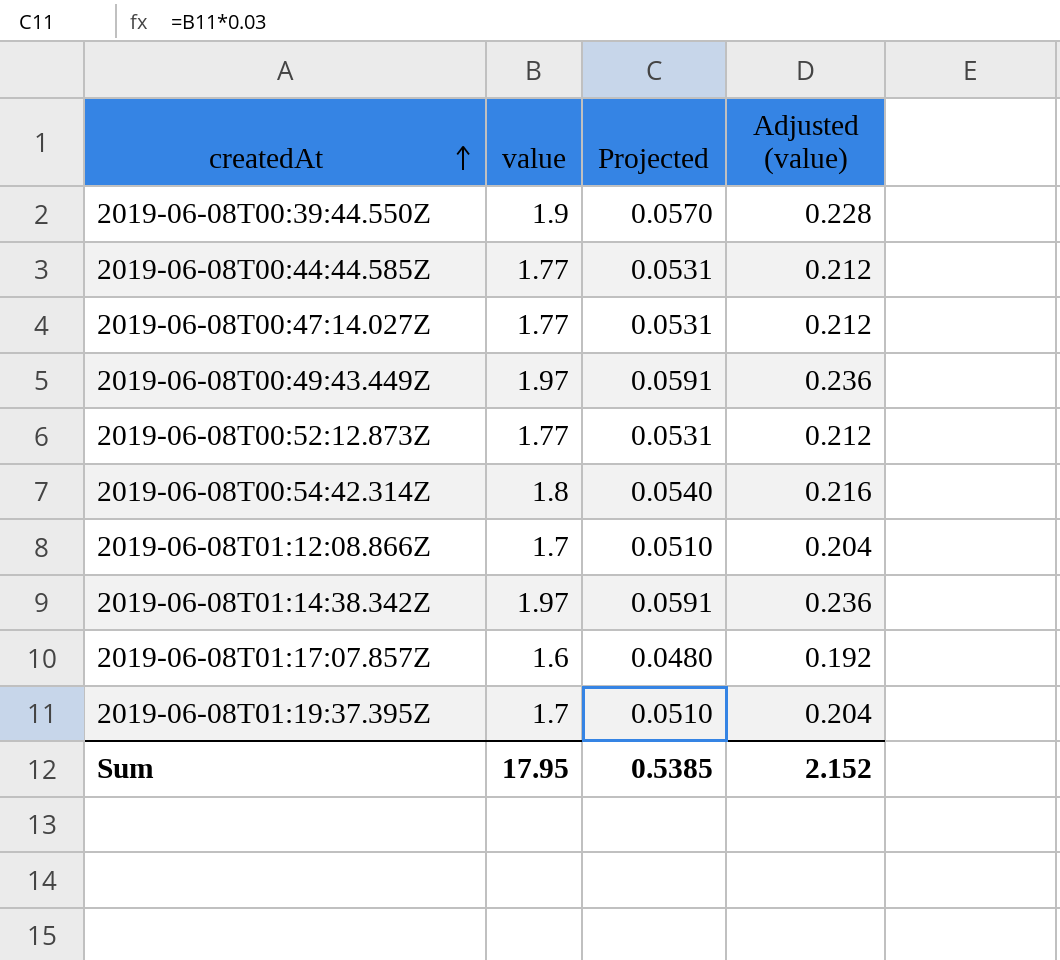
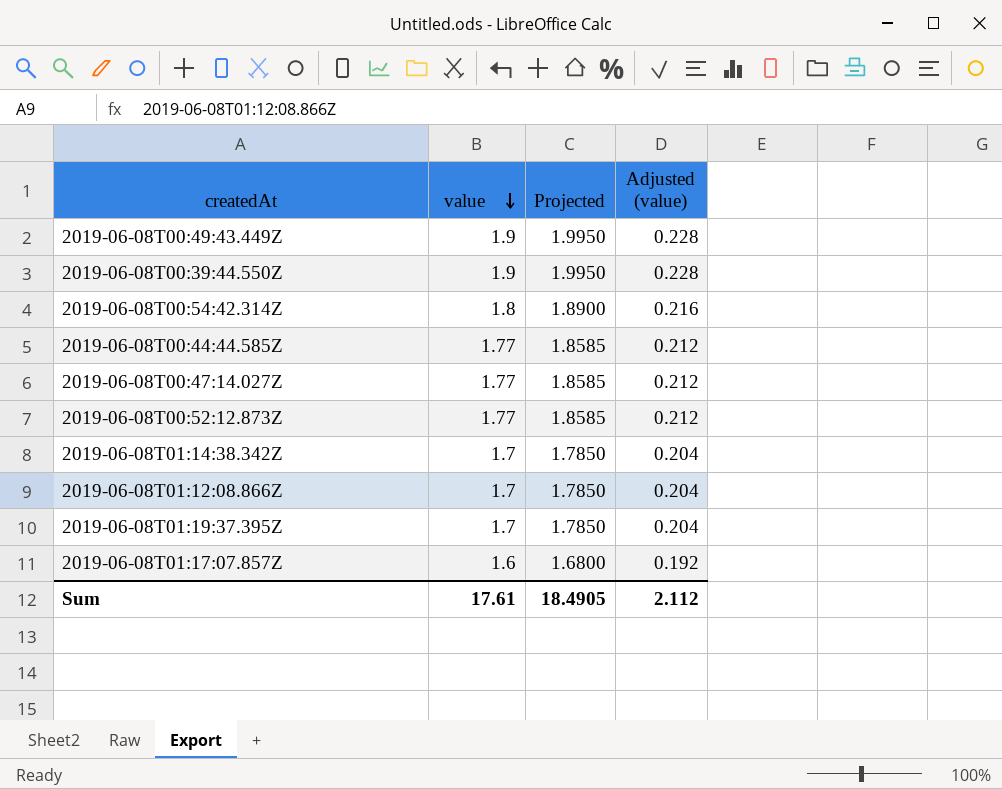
row order: createdAt ascending -> value descending
column Projected | formula: [value] * 0.03 -> [value] * 1.05
2019-06-08T00:49:43.449Z | value: 1.97 -> 1.9
2019-06-08T00:49:43.449Z | Adjusted (value): 0.236 -> 0.228
2019-06-08T01:14:38.342Z | value: 1.97 -> 1.7
2019-06-08T01:14:38.342Z | Adjusted (value): 0.236 -> 0.204
Sum | value: 17.95 -> 17.61
Sum | Projected: 0.5385 -> 18.4905
Sum | Adjusted (value): 2.152 -> 2.112

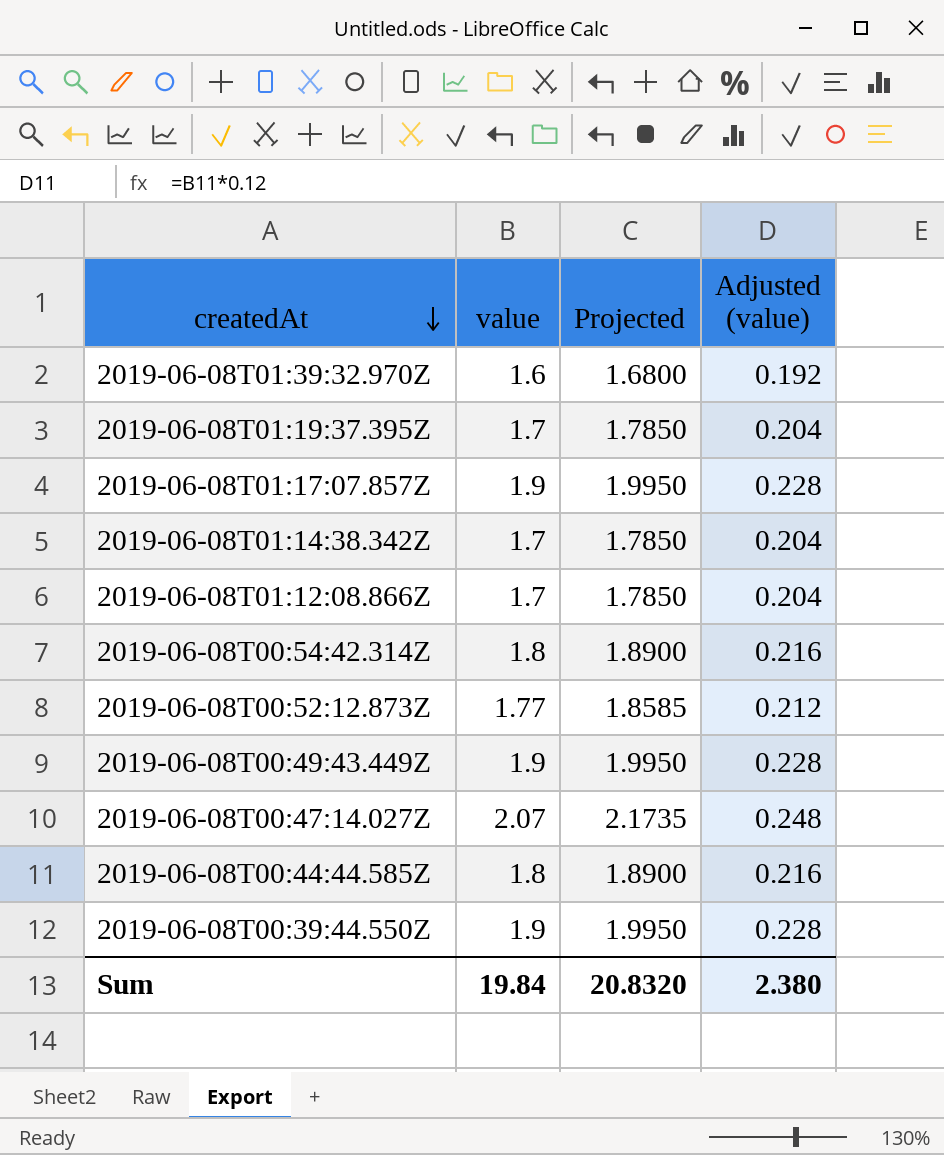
row order: value descending -> createdAt descending
row 2019-06-08T01:39:32.970Z: none -> 1.6 | 1.6800 | 0.192
2019-06-08T01:17:07.857Z | value: 1.6 -> 1.9
2019-06-08T01:17:07.857Z | Projected: 1.6800 -> 1.9950
2019-06-08T01:17:07.857Z | Adjusted (value): 0.192 -> 0.228
2019-06-08T00:47:14.027Z | value: 1.77 -> 2.07
2019-06-08T00:47:14.027Z | Projected: 1.8585 -> 2.1735
2019-06-08T00:47:14.027Z | Adjusted (value): 0.212 -> 0.248
2019-06-08T00:44:44.585Z | value: 1.77 -> 1.8
2019-06-08T00:44:44.585Z | Projected: 1.8585 -> 1.8900
2019-06-08T00:44:44.585Z | Adjusted (value): 0.212 -> 0.216
Sum | value: 17.61 -> 19.84
Sum | Projected: 18.4905 -> 20.8320
Sum | Adjusted (value): 2.112 -> 2.380

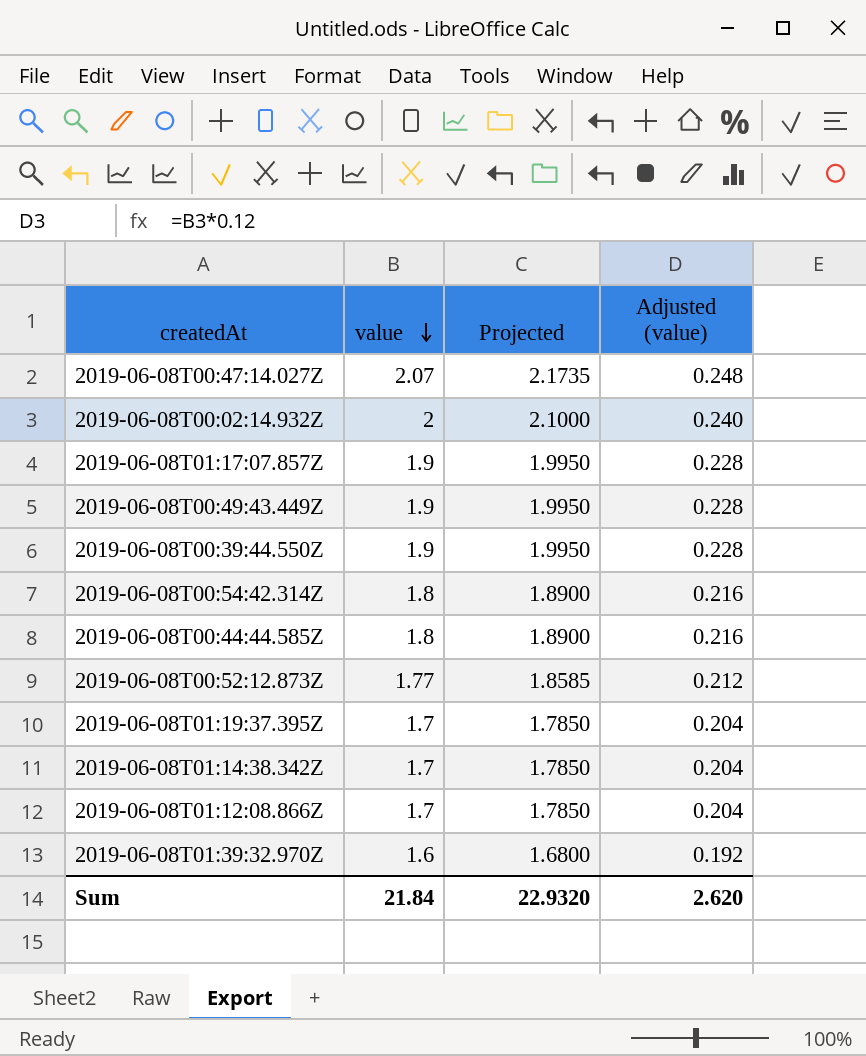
row order: createdAt descending -> value descending
row 2019-06-08T00:02:14.932Z: none -> 2 | 2.1000 | 0.240
Sum | value: 19.84 -> 21.84
Sum | Projected: 20.8320 -> 22.9320
Sum | Adjusted (value): 2.380 -> 2.620

